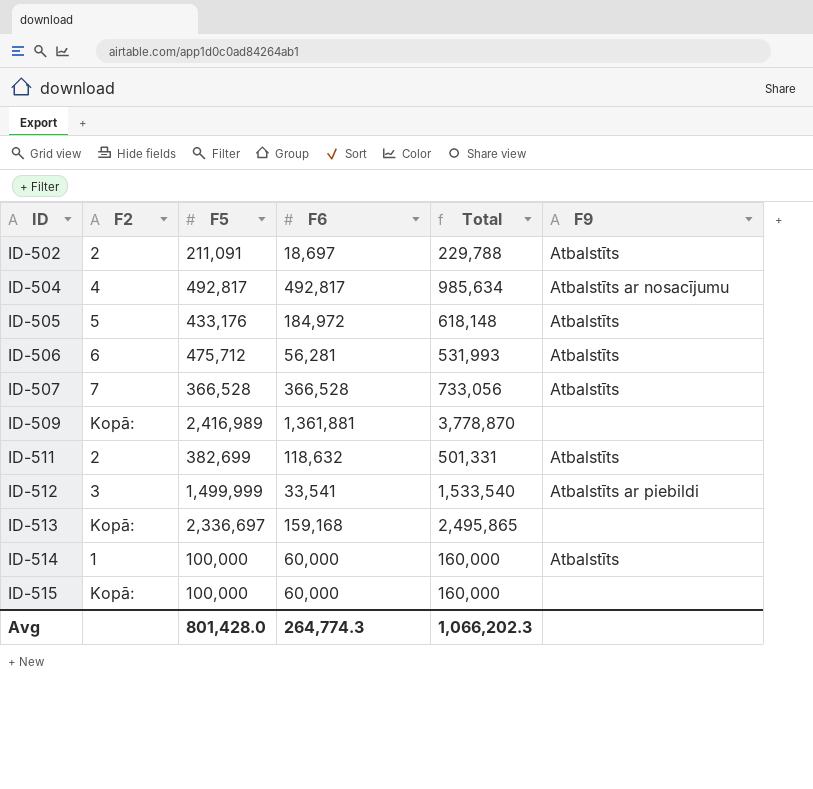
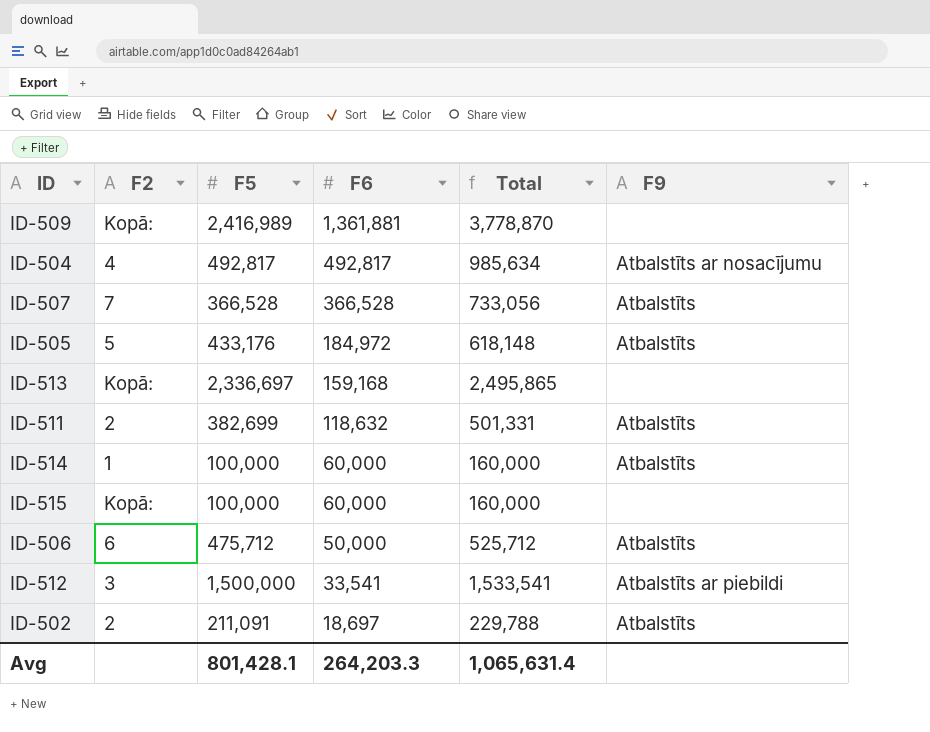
row order: ID ascending -> F6 descending
ID-506 | F6: 56,281 -> 50,000
ID-506 | Total: 531,993 -> 525,712
ID-512 | F5: 1,499,999 -> 1,500,000
ID-512 | Total: 1,533,540 -> 1,533,541
Avg | F5: 801,428.0 -> 801,428.1
Avg | F6: 264,774.3 -> 264,203.3
Avg | Total: 1,066,202.3 -> 1,065,631.4

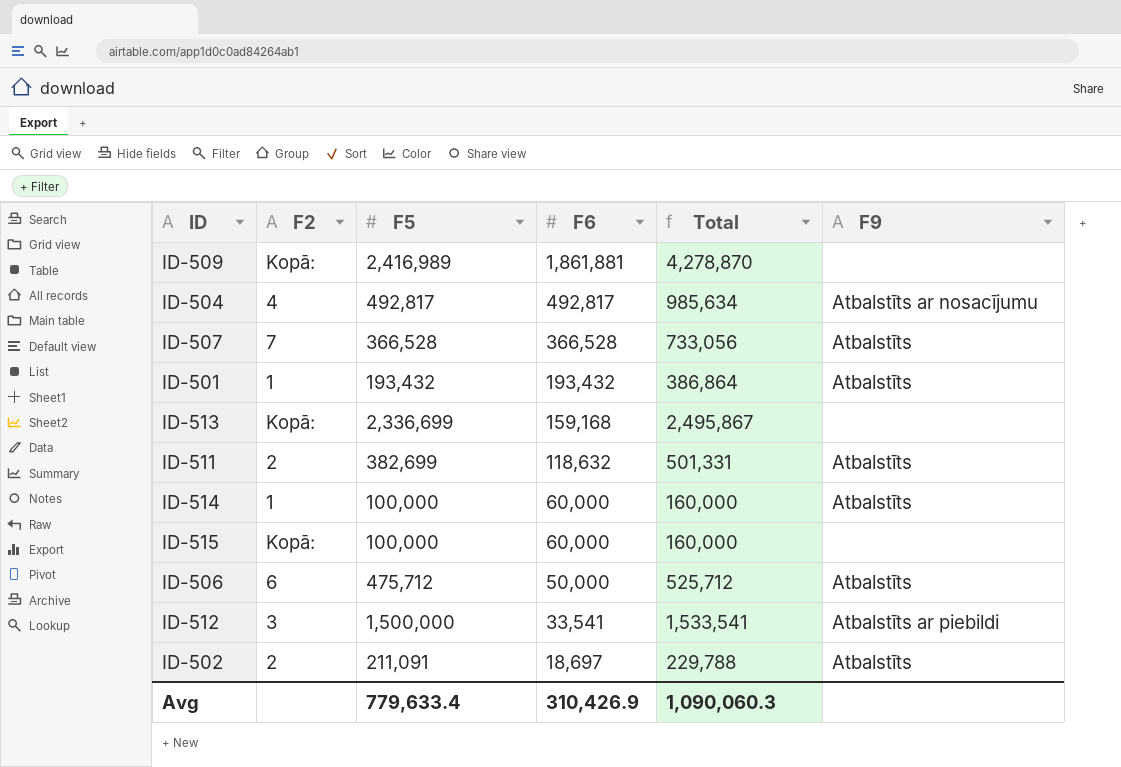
row ID-505: 5 | 433,176 | 184,972 | 618,148 | Atbalstīts -> none
ID-509 | F6: 1,361,881 -> 1,861,881
ID-509 | Total: 3,778,870 -> 4,278,870
row ID-501: none -> 1 | 193,432 | 193,432 | 386,864 | Atbalstīts
ID-513 | F5: 2,336,697 -> 2,336,699
ID-513 | Total: 2,495,865 -> 2,495,867
Avg | F5: 801,428.1 -> 779,633.4
Avg | F6: 264,203.3 -> 310,426.9
Avg | Total: 1,065,631.4 -> 1,090,060.3

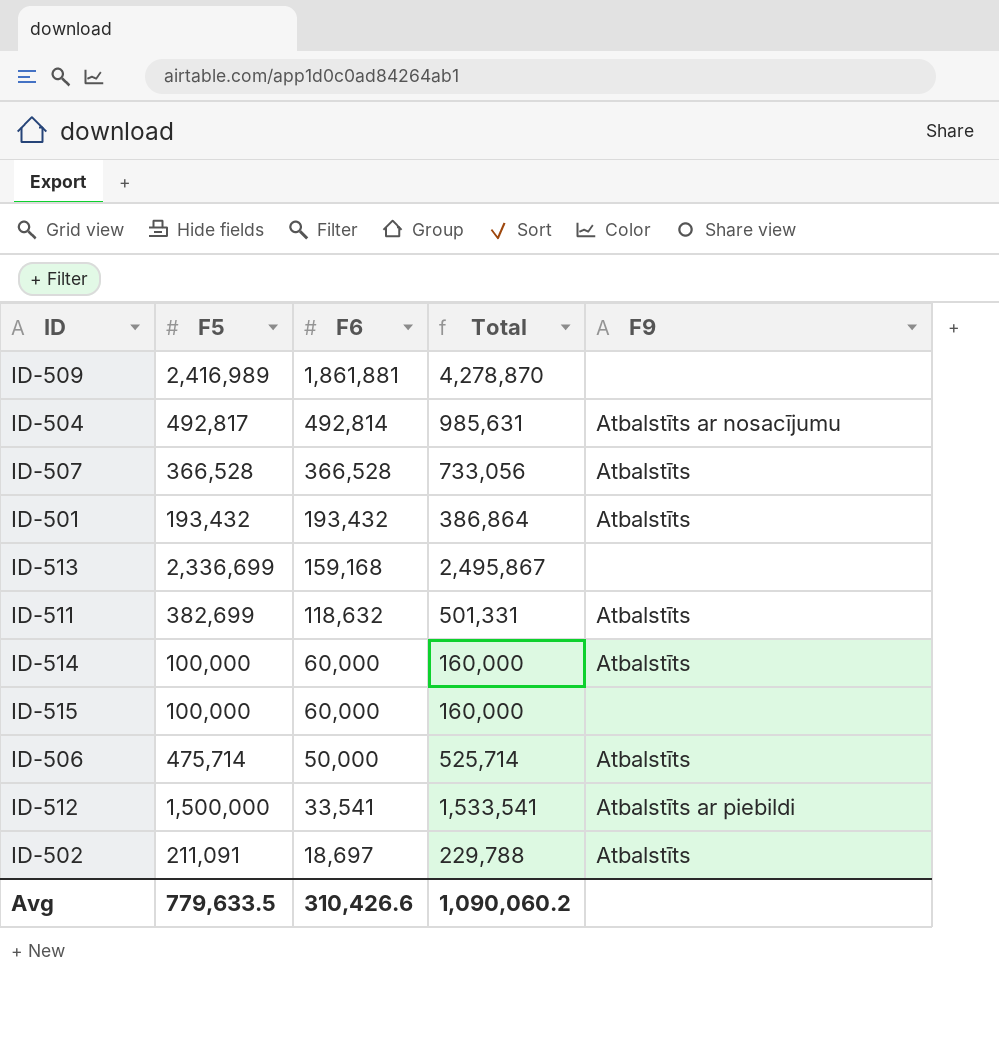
column F2 | position: 2 -> none
ID-504 | F6: 492,817 -> 492,814
ID-504 | Total: 985,634 -> 985,631
ID-506 | F5: 475,712 -> 475,714
ID-506 | Total: 525,712 -> 525,714
Avg | F5: 779,633.4 -> 779,633.5
Avg | F6: 310,426.9 -> 310,426.6
Avg | Total: 1,090,060.3 -> 1,090,060.2

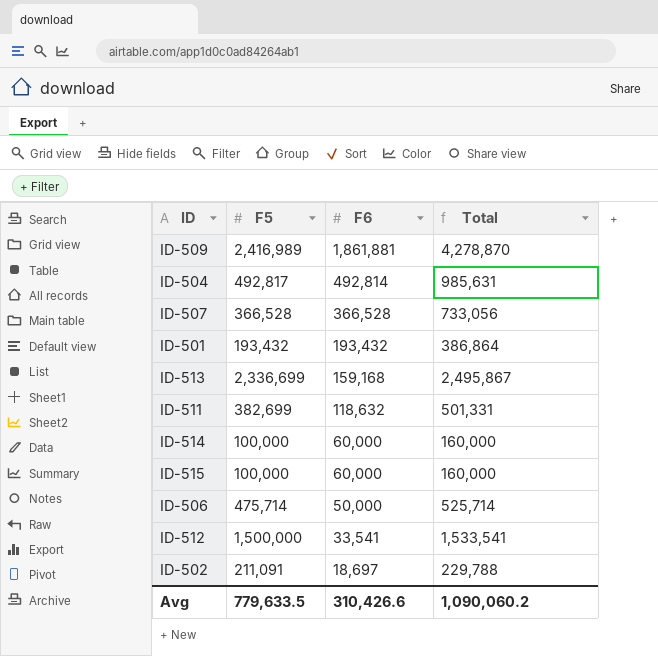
column F9 | position: 5 -> none

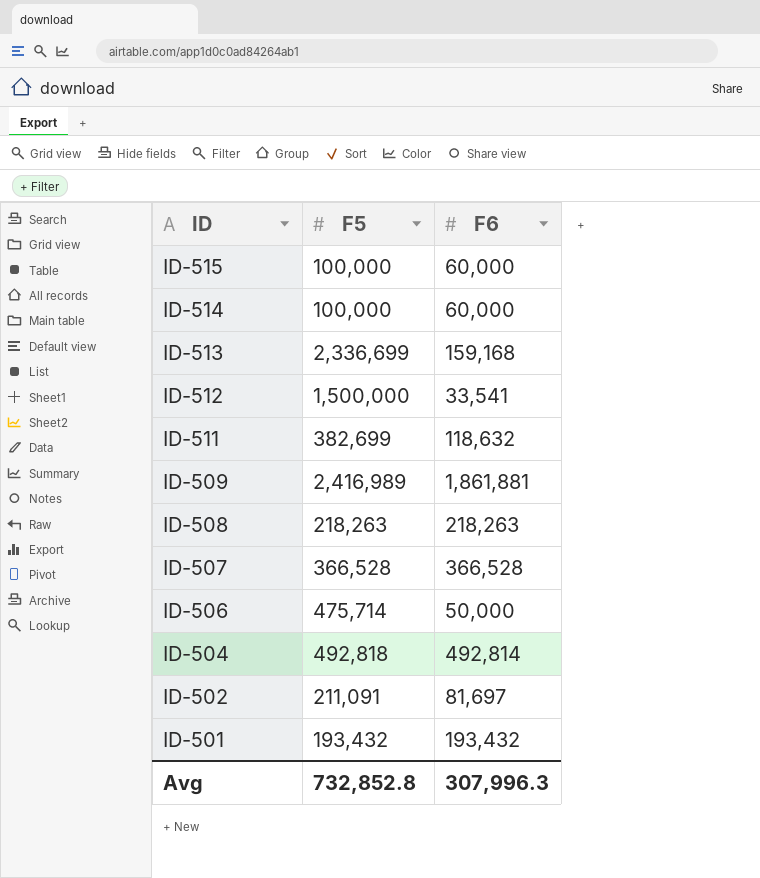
row order: F6 descending -> ID descending
column Total | formula: [F5] + [F6] -> none
row ID-508: none -> 218,263 | 218,263
ID-504 | F5: 492,817 -> 492,818
ID-502 | F6: 18,697 -> 81,697
Avg | F5: 779,633.5 -> 732,852.8
Avg | F6: 310,426.6 -> 307,996.3

